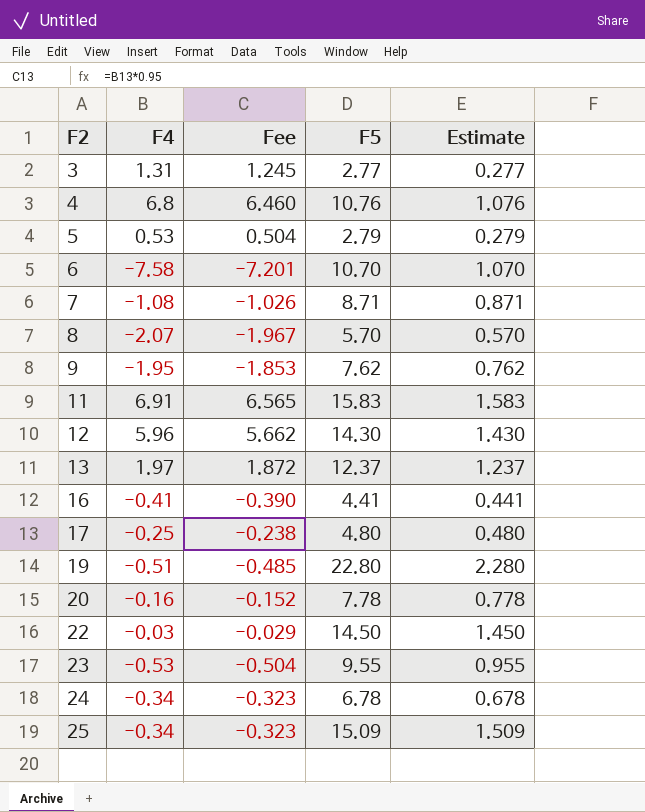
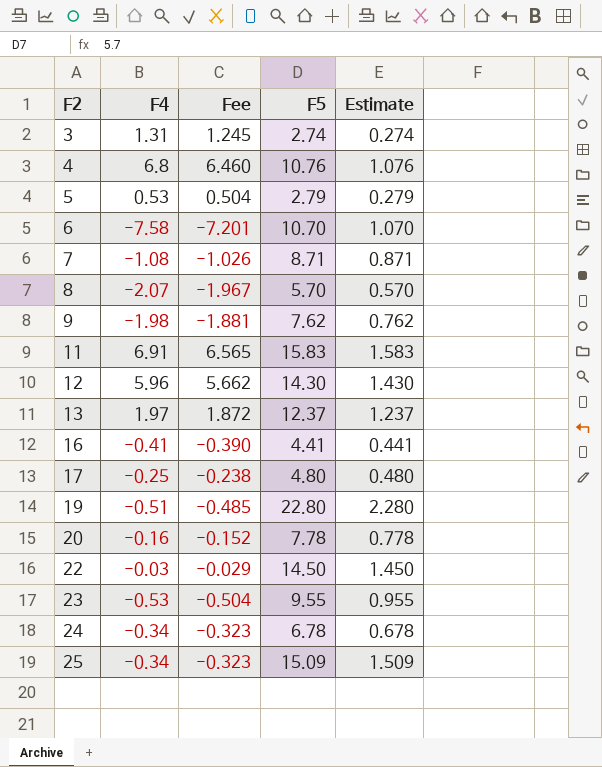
3 | F5: 2.77 -> 2.74
3 | Estimate: 0.277 -> 0.274
9 | F4: -1.95 -> -1.98
9 | Fee: -1.853 -> -1.881

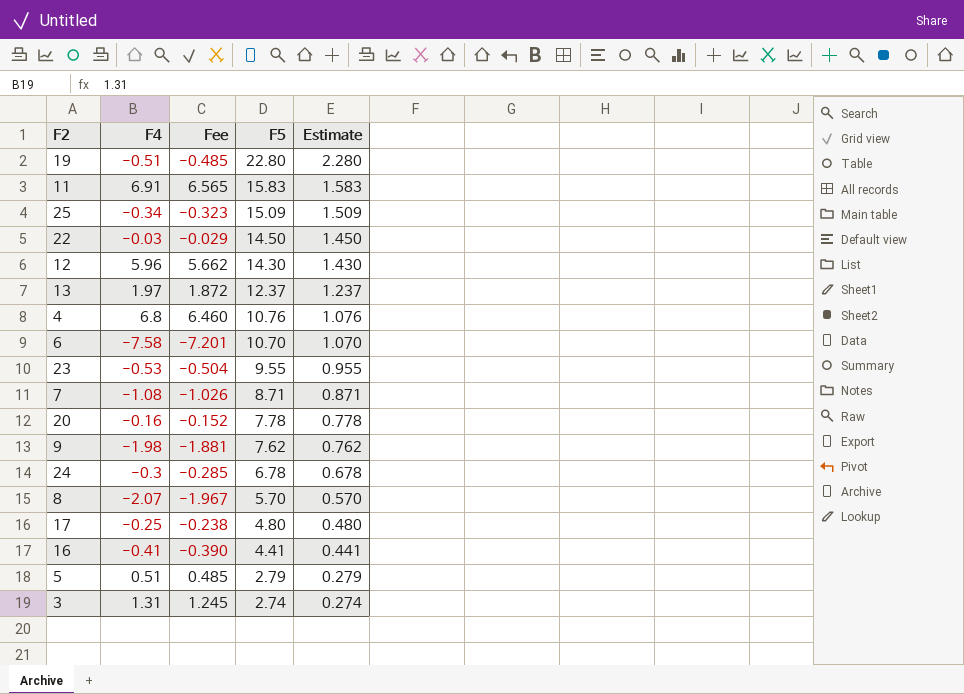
row order: F2 ascending -> F5 descending
24 | F4: -0.34 -> -0.3
24 | Fee: -0.323 -> -0.285
5 | F4: 0.53 -> 0.51
5 | Fee: 0.504 -> 0.485

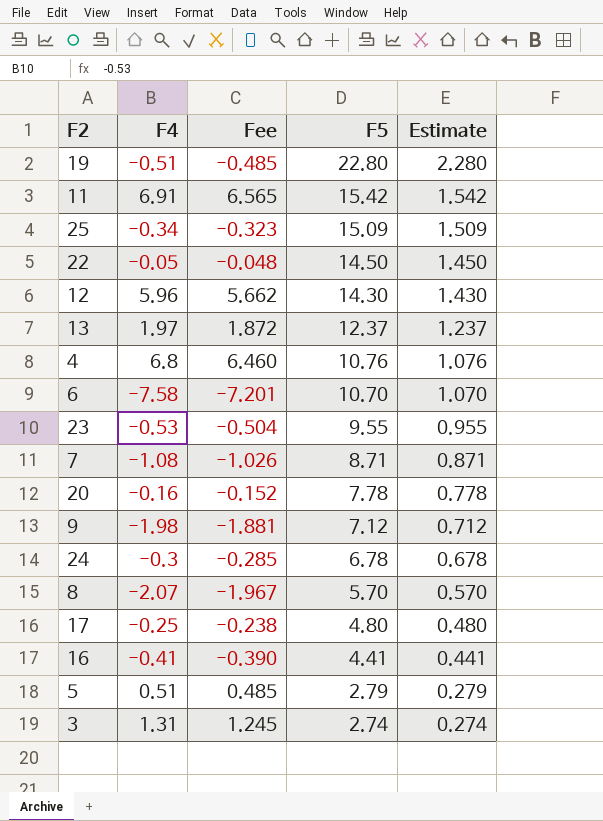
11 | F5: 15.83 -> 15.42
11 | Estimate: 1.583 -> 1.542
22 | F4: -0.03 -> -0.05
22 | Fee: -0.029 -> -0.048
9 | F5: 7.62 -> 7.12
9 | Estimate: 0.762 -> 0.712

